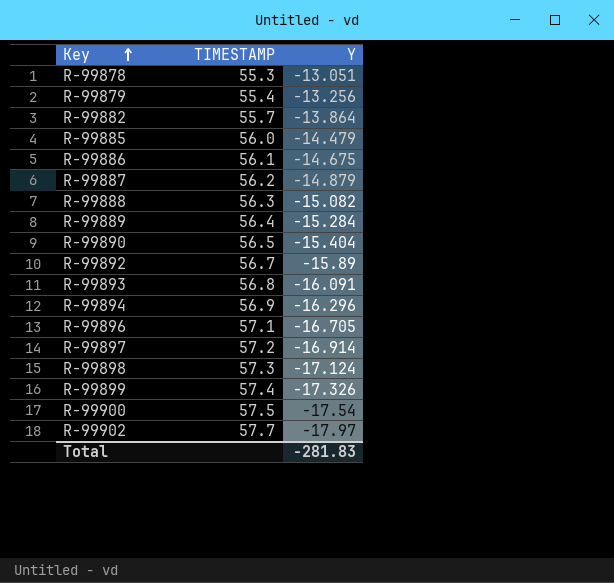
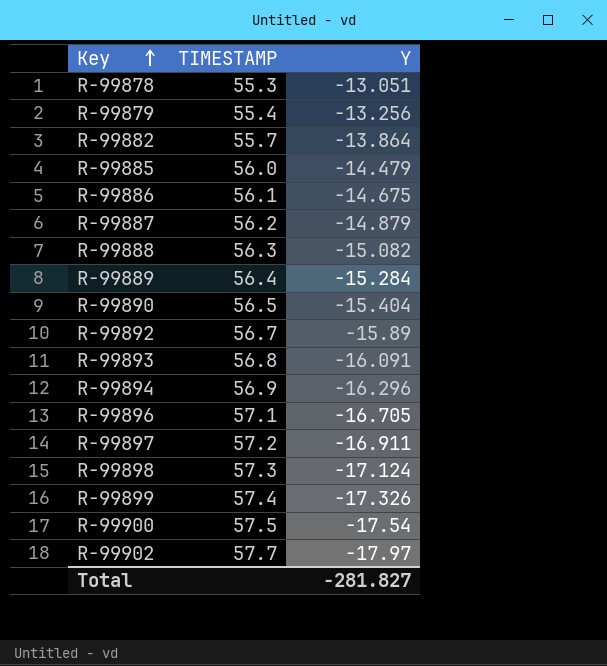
R-99897 | Y: -16.914 -> -16.911
Total | Y: -281.83 -> -281.827

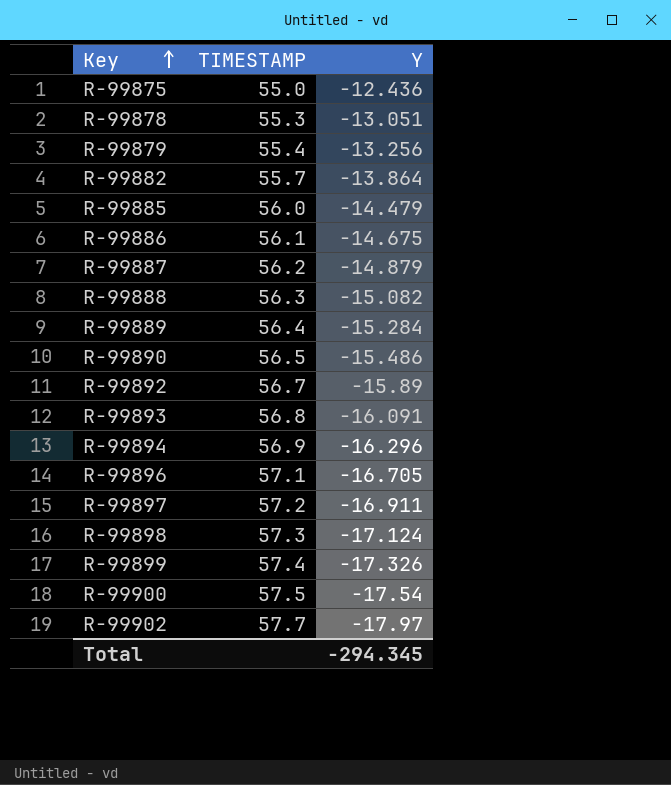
row R-99875: none -> 55.0 | -12.436
R-99890 | Y: -15.404 -> -15.486
Total | Y: -281.827 -> -294.345

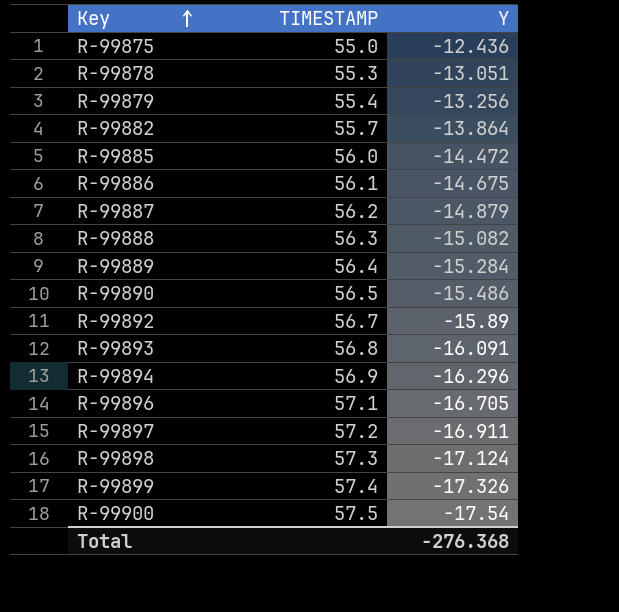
row R-99902: 57.7 | -17.97 -> none
R-99885 | Y: -14.479 -> -14.472
Total | Y: -294.345 -> -276.368

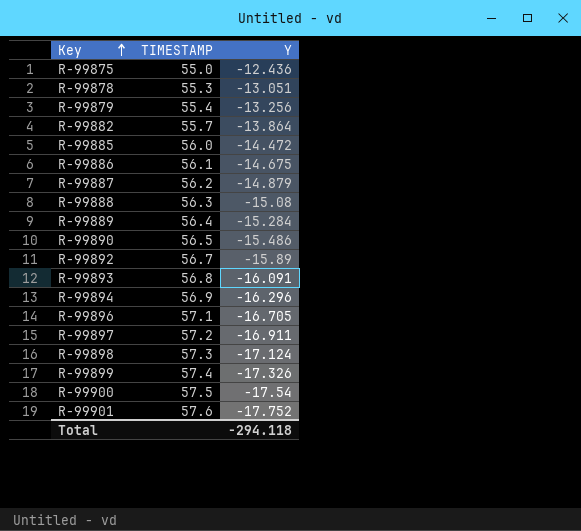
R-99888 | Y: -15.082 -> -15.08
row R-99901: none -> 57.6 | -17.752
Total | Y: -276.368 -> -294.118

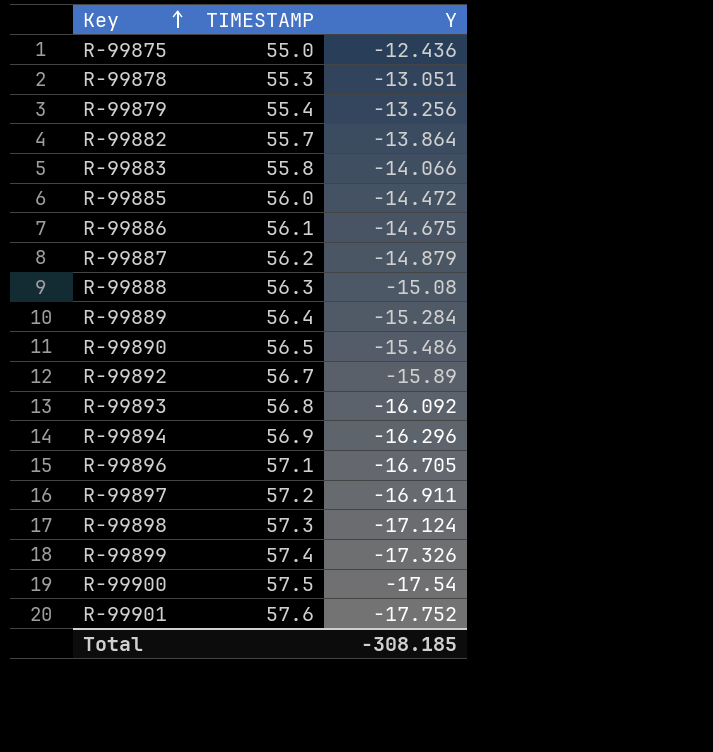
row R-99883: none -> 55.8 | -14.066
R-99893 | Y: -16.091 -> -16.092
Total | Y: -294.118 -> -308.185

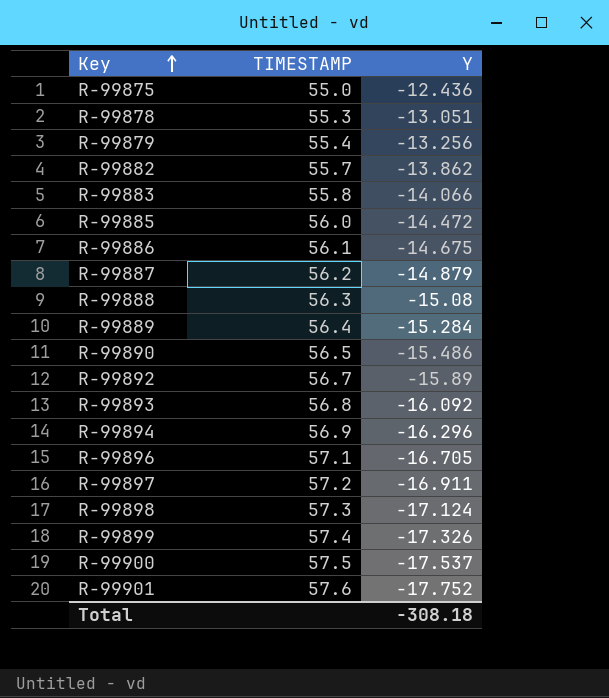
R-99882 | Y: -13.864 -> -13.862
R-99900 | Y: -17.54 -> -17.537
Total | Y: -308.185 -> -308.18

